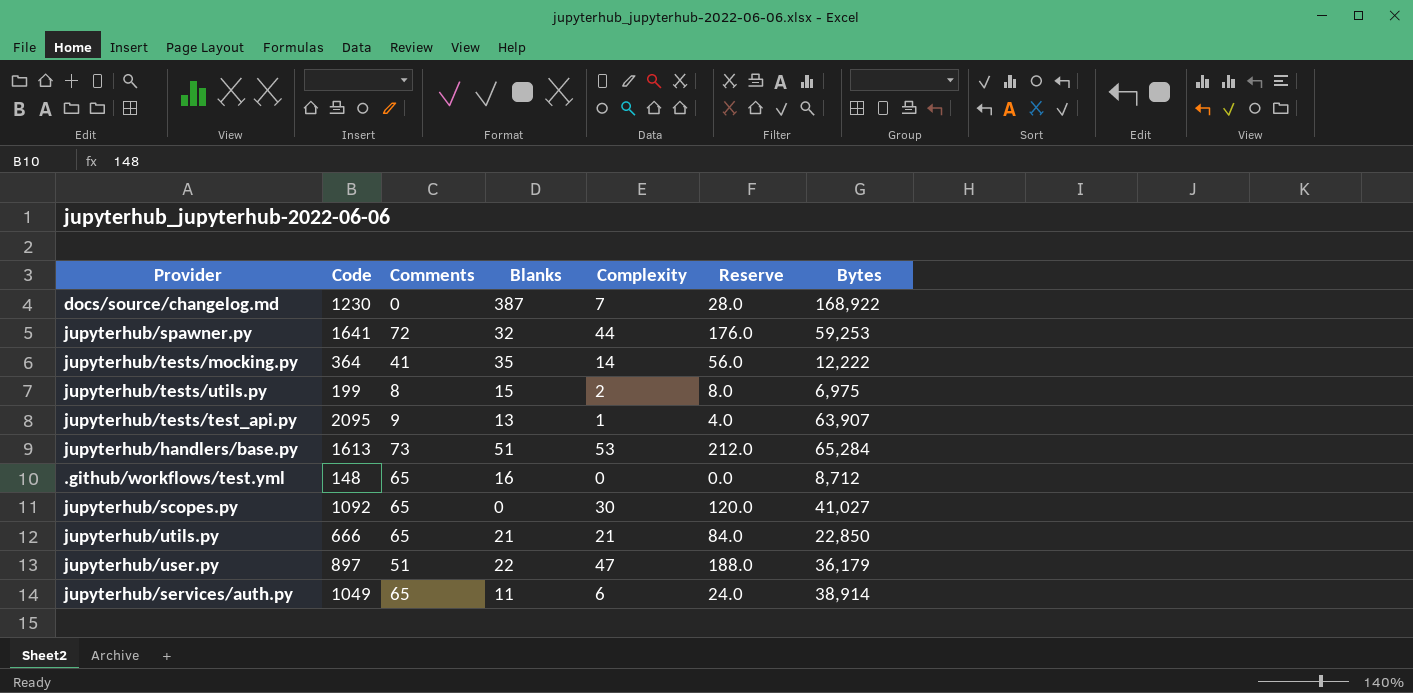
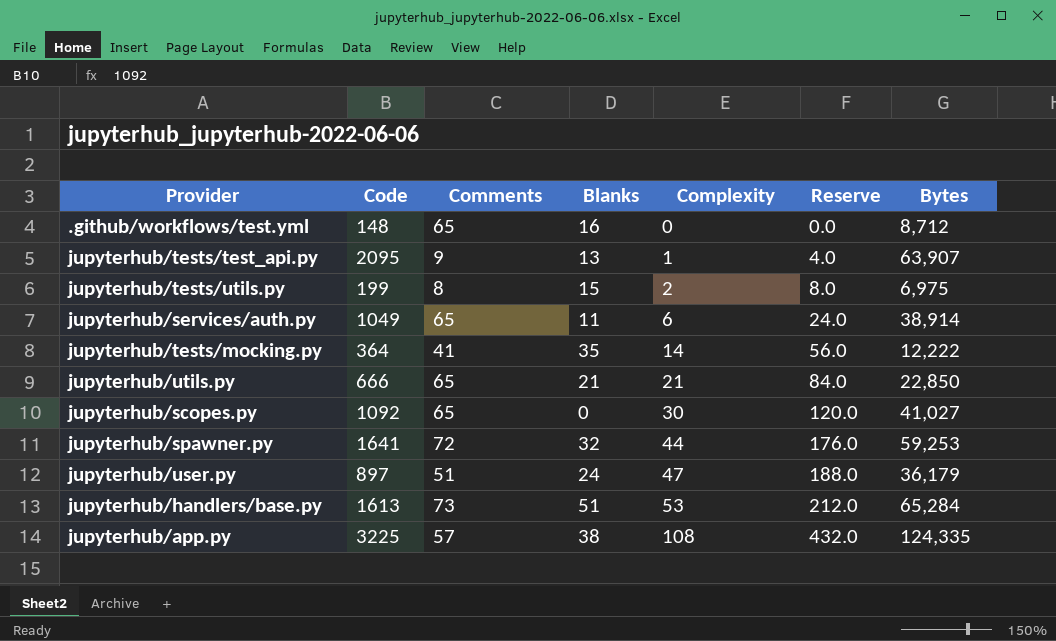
row order: none -> Complexity ascending
row docs/source/changelog.md: 1230 | 0 | 387 | 7 | 28.0 | 168,922 -> none
jupyterhub/user.py | Blanks: 22 -> 24
row jupyterhub/app.py: none -> 3225 | 57 | 38 | 108 | 432.0 | 124,335

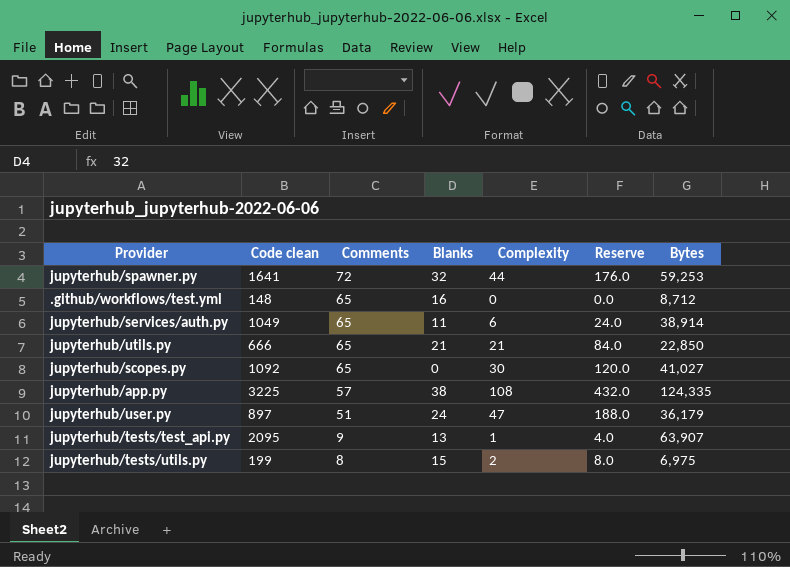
row order: Complexity ascending -> Comments descending
column name: Code -> Code clean
row jupyterhub/tests/mocking.py: 364 | 41 | 35 | 14 | 56.0 | 12,222 -> none
row jupyterhub/handlers/base.py: 1613 | 73 | 51 | 53 | 212.0 | 65,284 -> none

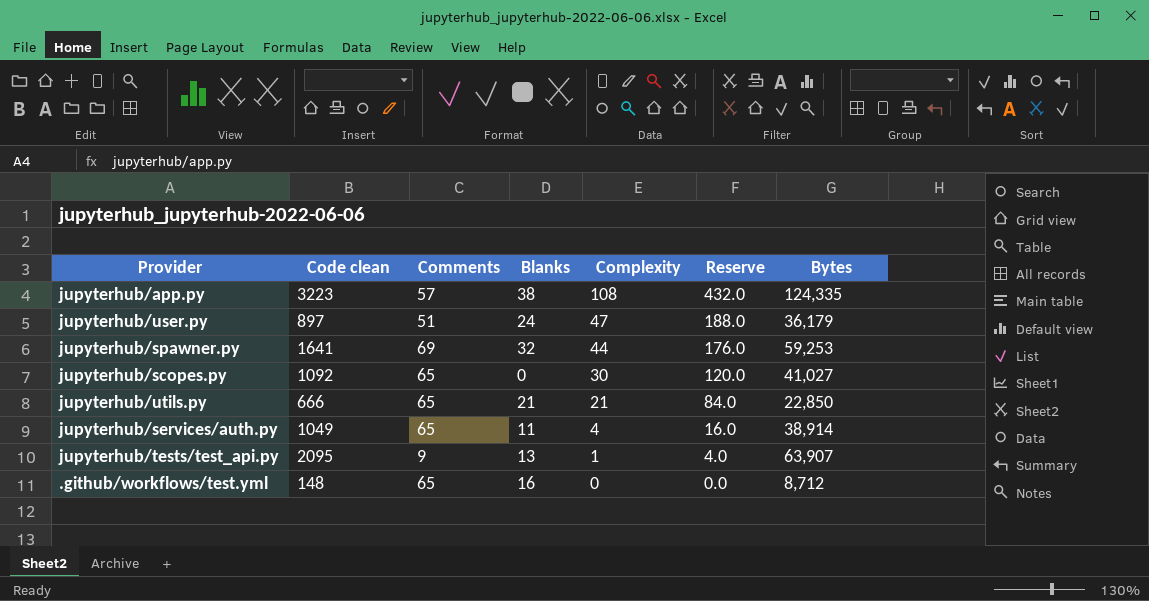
row order: Comments descending -> Complexity descending
row jupyterhub/tests/utils.py: 199 | 8 | 15 | 2 | 8.0 | 6,975 -> none
jupyterhub/app.py | Code clean: 3225 -> 3223
jupyterhub/spawner.py | Comments: 72 -> 69
jupyterhub/services/auth.py | Complexity: 6 -> 4
jupyterhub/services/auth.py | Reserve: 24.0 -> 16.0

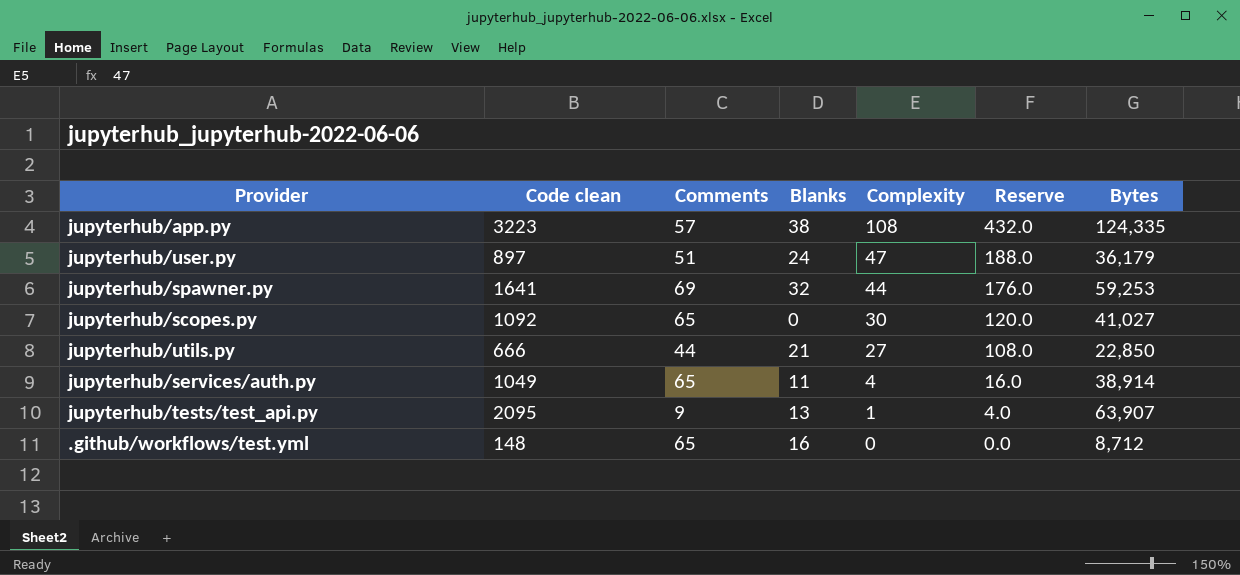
jupyterhub/utils.py | Comments: 65 -> 44
jupyterhub/utils.py | Complexity: 21 -> 27
jupyterhub/utils.py | Reserve: 84.0 -> 108.0

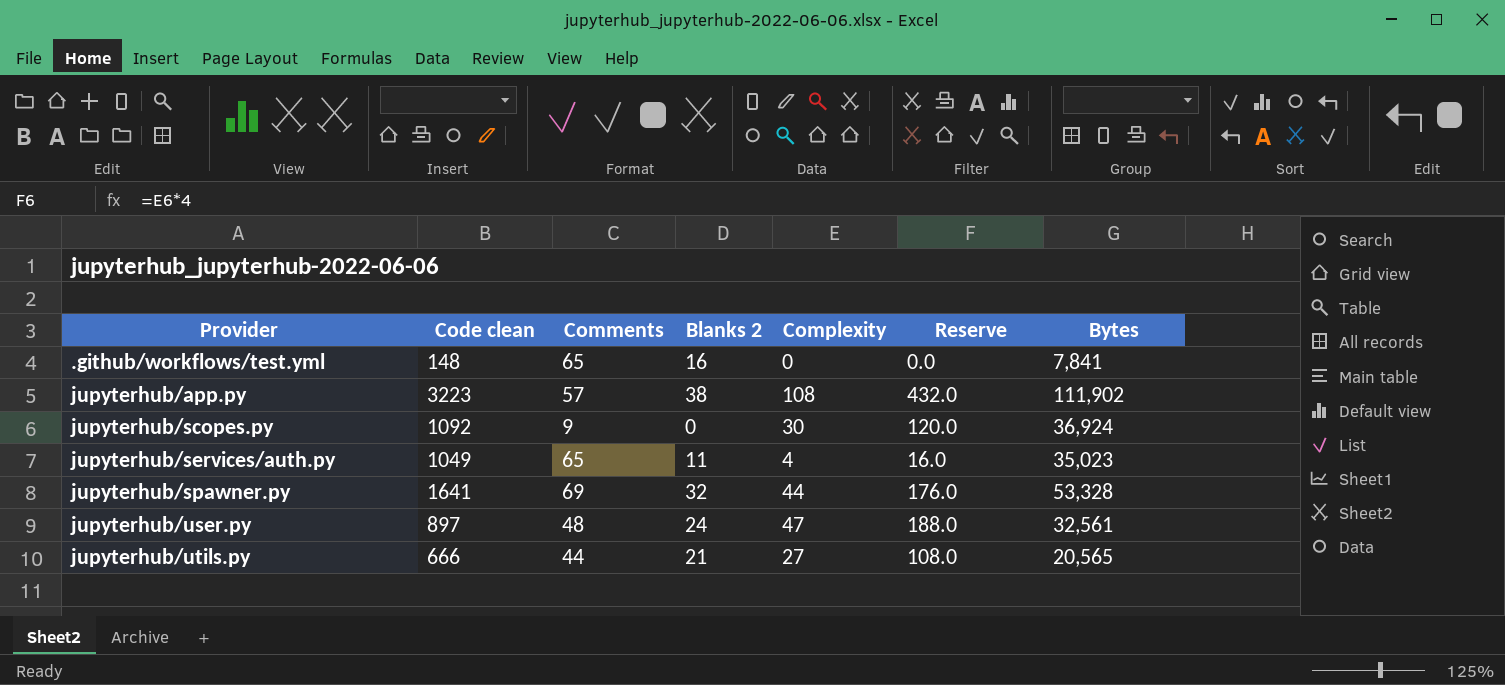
row order: Complexity descending -> Provider ascending
column name: Blanks -> Blanks 2
row jupyterhub/tests/test_api.py: 2095 | 9 | 13 | 1 | 4.0 | 63,907 -> none
.github/workflows/test.yml | Bytes: 8,712 -> 7,841
jupyterhub/app.py | Bytes: 124,335 -> 111,902
jupyterhub/scopes.py | Comments: 65 -> 9
jupyterhub/scopes.py | Bytes: 41,027 -> 36,924
jupyterhub/services/auth.py | Bytes: 38,914 -> 35,023
jupyterhub/spawner.py | Bytes: 59,253 -> 53,328
jupyterhub/user.py | Comments: 51 -> 48
jupyterhub/user.py | Bytes: 36,179 -> 32,561
jupyterhub/utils.py | Bytes: 22,850 -> 20,565

